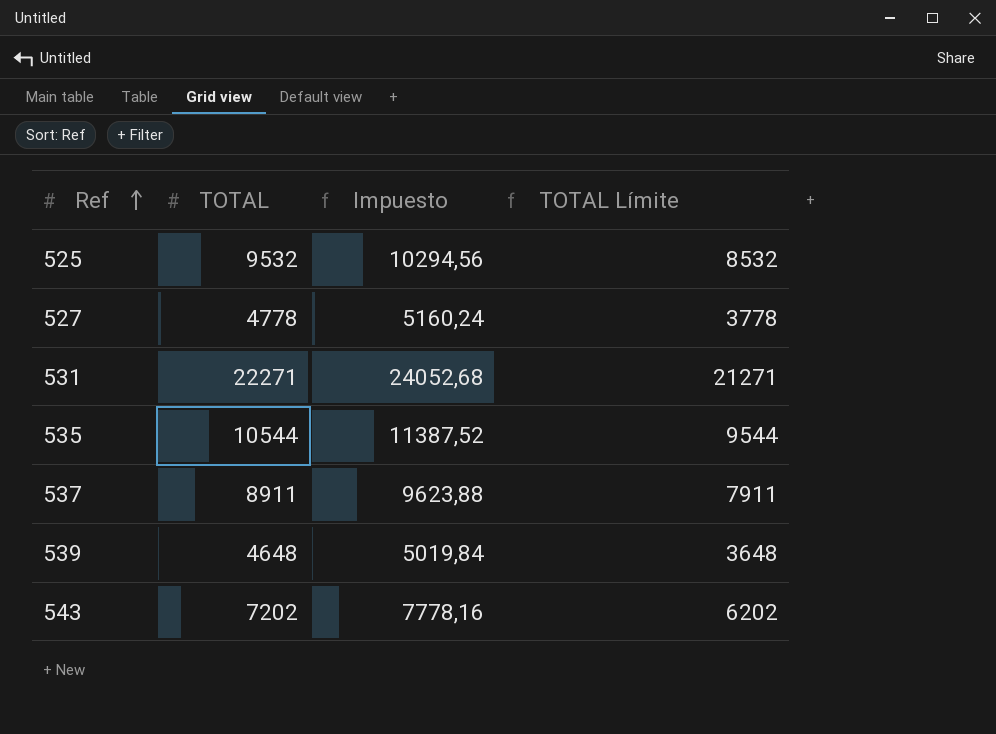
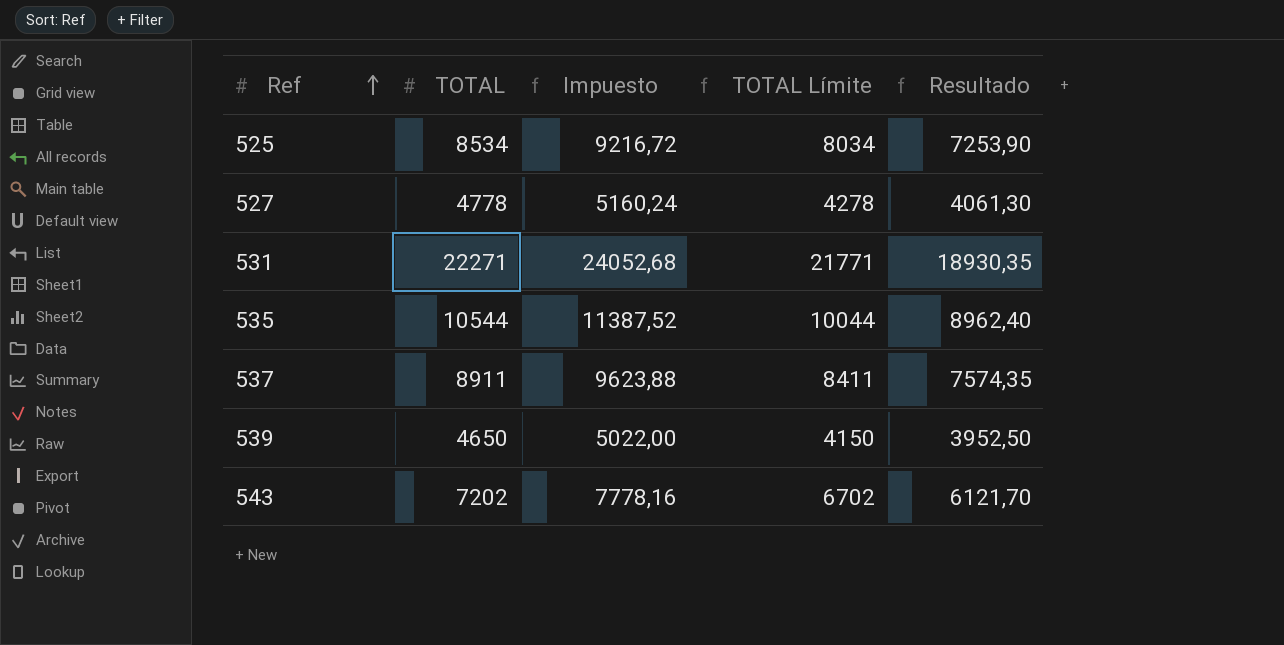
column TOTAL Límite | formula: [TOTAL] - 1000 -> [TOTAL] - 500
column Resultado | formula: none -> [TOTAL] * 0,85
525 | TOTAL: 9532 -> 8534
525 | Impuesto: 10294,56 -> 9216,72
539 | TOTAL: 4648 -> 4650
539 | Impuesto: 5019,84 -> 5022,00

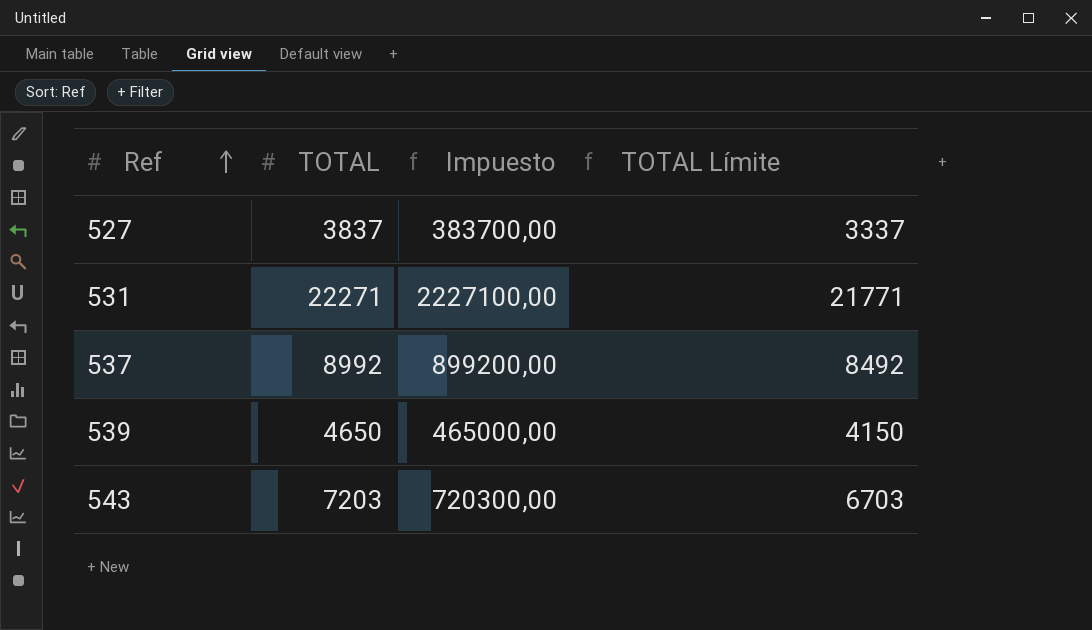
column Resultado | formula: [TOTAL] * 0,85 -> none
column Impuesto | formula: [TOTAL] * 1,08 -> [TOTAL] * 100
row 525: 8534 | 9216,72 | 8034 | 7253,90 -> none
row 535: 10544 | 11387,52 | 10044 | 8962,40 -> none
527 | TOTAL: 4778 -> 3837
527 | TOTAL Límite: 4278 -> 3337
537 | TOTAL: 8911 -> 8992
537 | TOTAL Límite: 8411 -> 8492
543 | TOTAL: 7202 -> 7203
543 | TOTAL Límite: 6702 -> 6703

